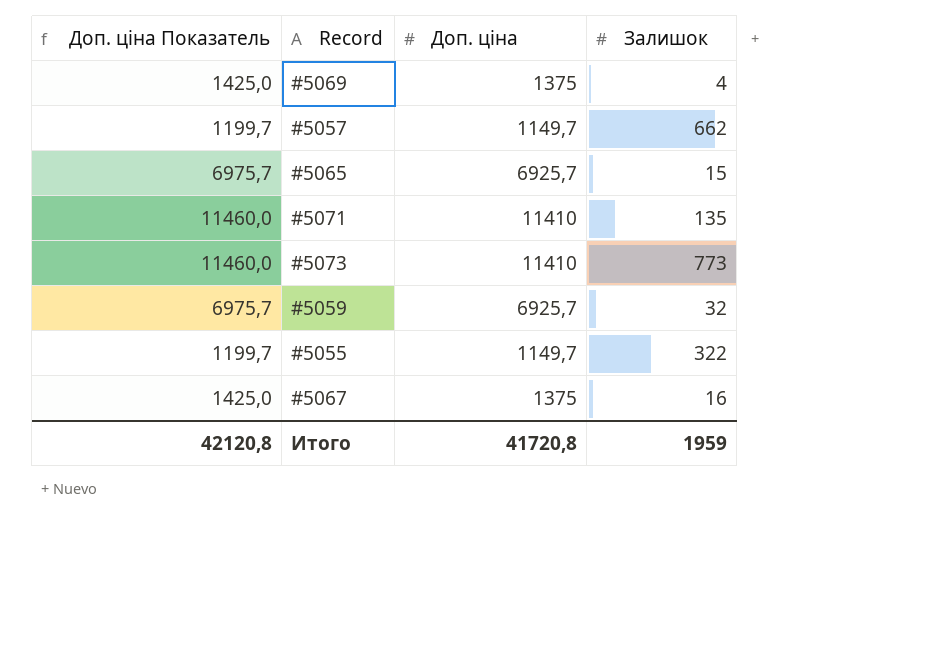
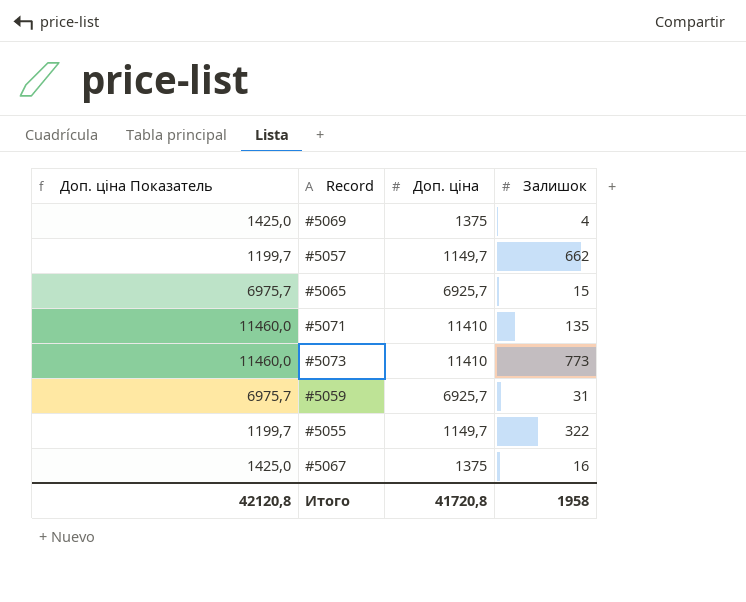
#5059 | Залишок: 32 -> 31
Итого | Залишок: 1959 -> 1958

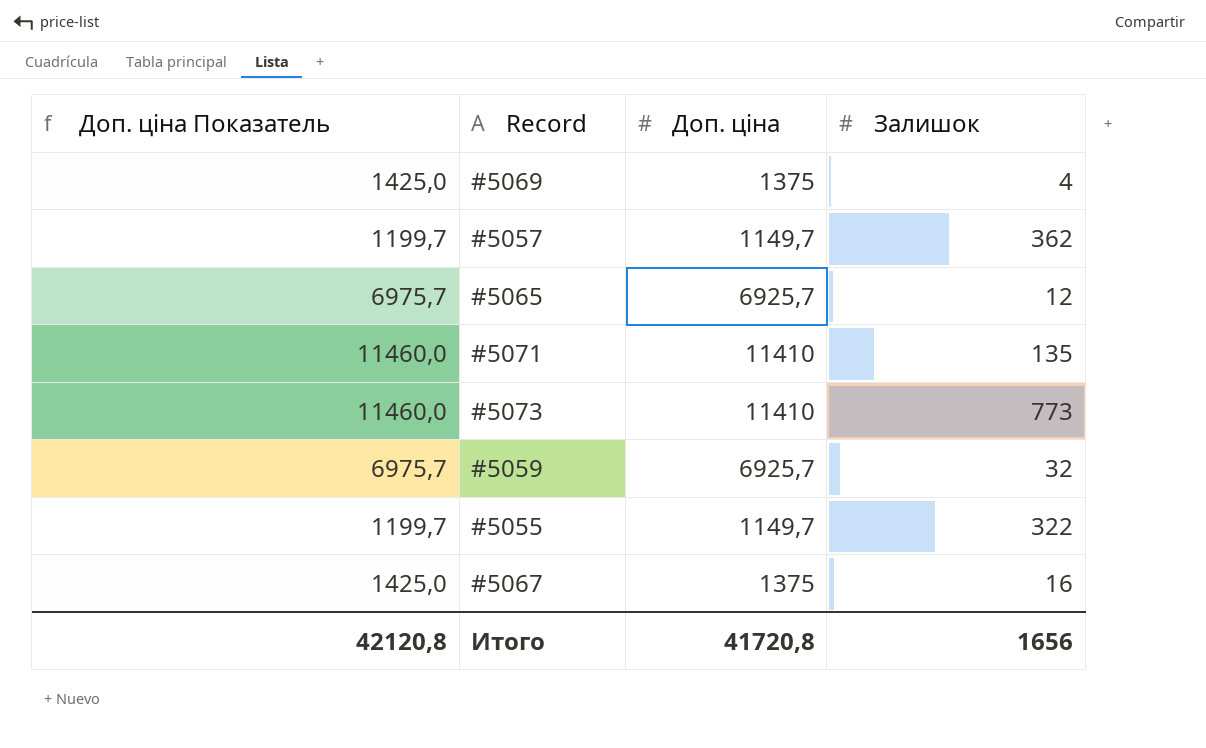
#5057 | Залишок: 662 -> 362
#5065 | Залишок: 15 -> 12
#5059 | Залишок: 31 -> 32
Итого | Залишок: 1958 -> 1656

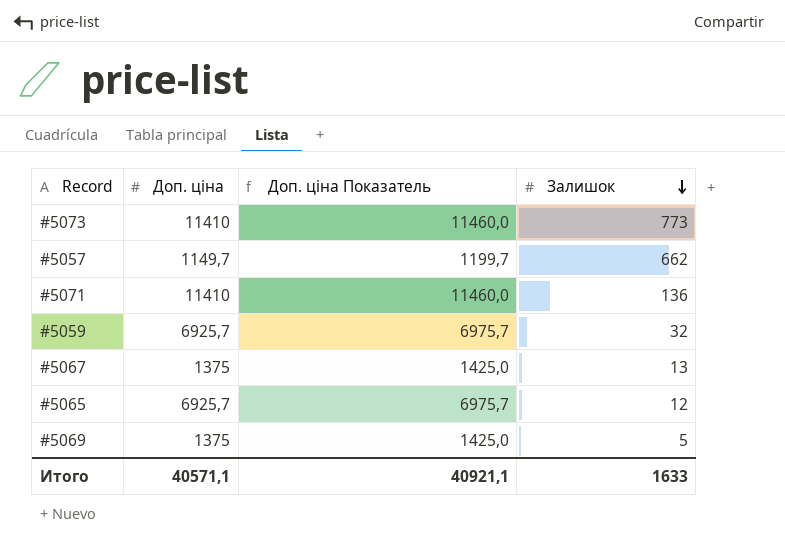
row order: none -> Залишок descending
column Доп. ціна Показатель | position: 1 -> 3
row #5055: 1199,7 | 1149,7 | 322 -> none
#5057 | Залишок: 362 -> 662
#5071 | Залишок: 135 -> 136
#5067 | Залишок: 16 -> 13
#5069 | Залишок: 4 -> 5
Итого | Доп. ціна: 41720,8 -> 40571,1
Итого | Доп. ціна Показатель: 42120,8 -> 40921,1
Итого | Залишок: 1656 -> 1633

